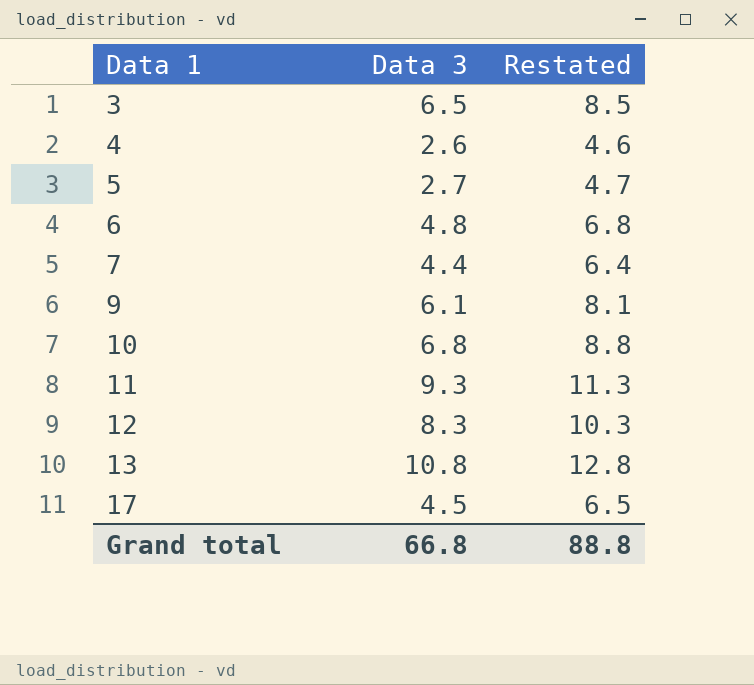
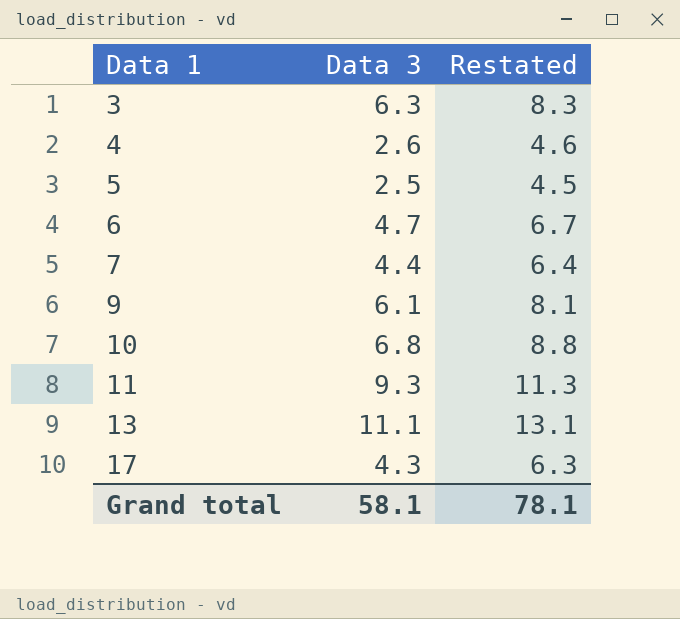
row 12: 8.3 | 10.3 -> none
3 | Data 3: 6.5 -> 6.3
3 | Restated: 8.5 -> 8.3
5 | Data 3: 2.7 -> 2.5
5 | Restated: 4.7 -> 4.5
6 | Data 3: 4.8 -> 4.7
6 | Restated: 6.8 -> 6.7
13 | Data 3: 10.8 -> 11.1
13 | Restated: 12.8 -> 13.1
17 | Data 3: 4.5 -> 4.3
17 | Restated: 6.5 -> 6.3
Grand total | Data 3: 66.8 -> 58.1
Grand total | Restated: 88.8 -> 78.1

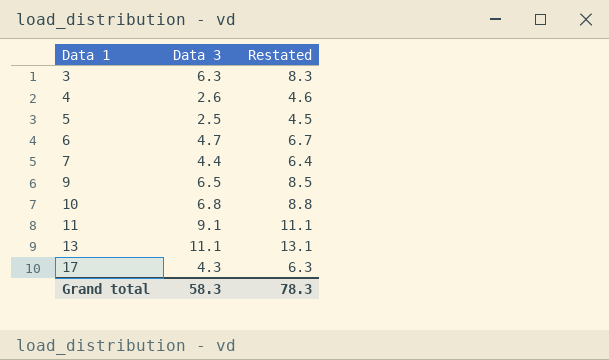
9 | Data 3: 6.1 -> 6.5
9 | Restated: 8.1 -> 8.5
11 | Data 3: 9.3 -> 9.1
11 | Restated: 11.3 -> 11.1
Grand total | Data 3: 58.1 -> 58.3
Grand total | Restated: 78.1 -> 78.3

